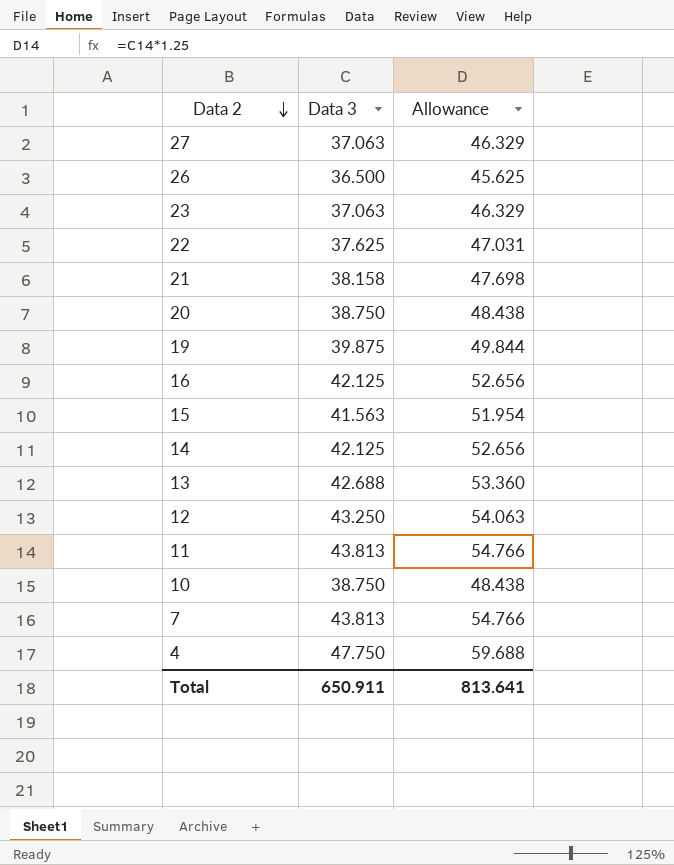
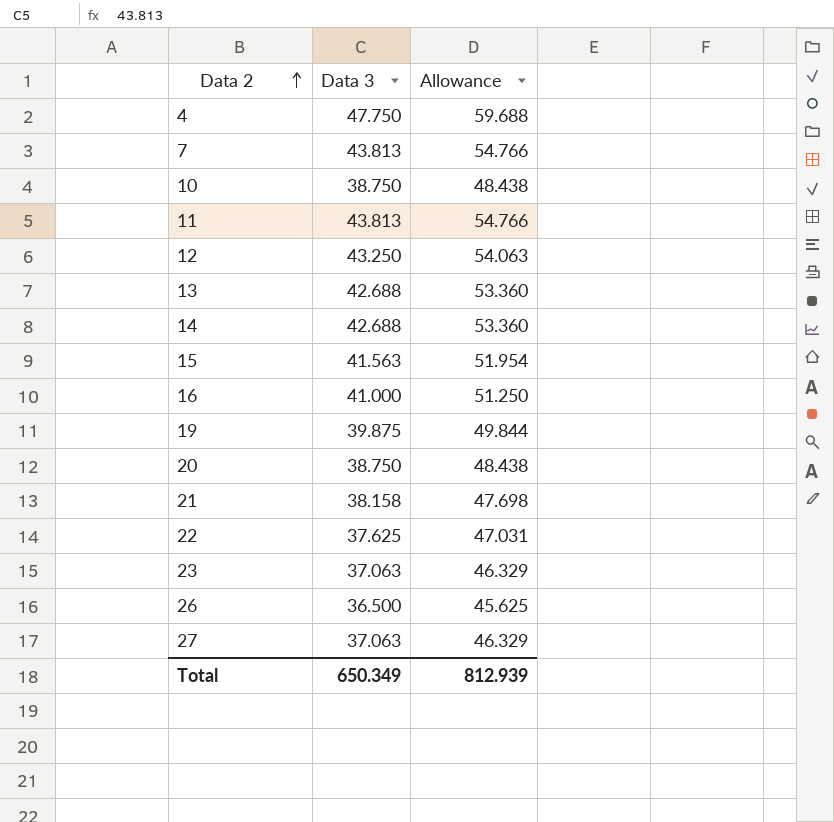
row order: Data 2 descending -> Data 2 ascending
14 | Data 3: 42.125 -> 42.688
14 | Allowance: 52.656 -> 53.360
16 | Data 3: 42.125 -> 41.000
16 | Allowance: 52.656 -> 51.250
Total | Data 3: 650.911 -> 650.349
Total | Allowance: 813.641 -> 812.939

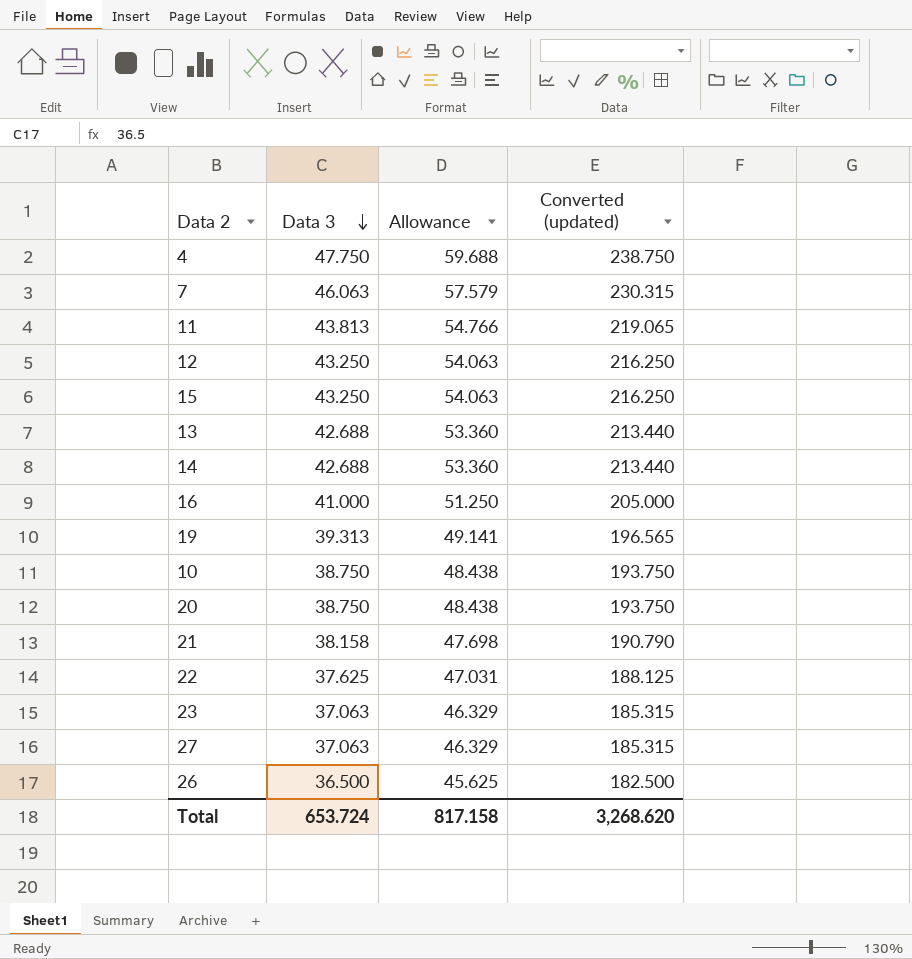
row order: Data 2 ascending -> Data 3 descending
column Converted (updated) | formula: none -> [Data 3] * 5
7 | Data 3: 43.813 -> 46.063
7 | Allowance: 54.766 -> 57.579
15 | Data 3: 41.563 -> 43.250
15 | Allowance: 51.954 -> 54.063
19 | Data 3: 39.875 -> 39.313
19 | Allowance: 49.844 -> 49.141
Total | Data 3: 650.349 -> 653.724
Total | Allowance: 812.939 -> 817.158

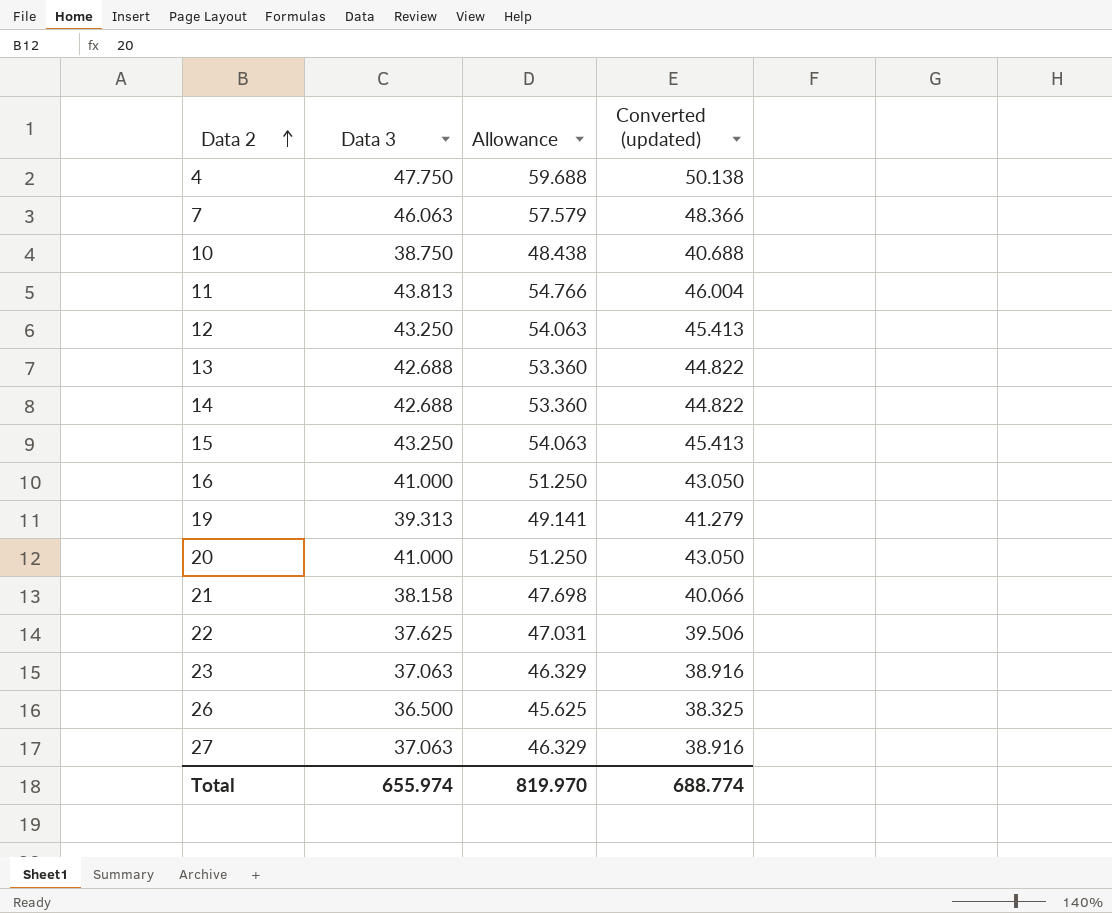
row order: Data 3 descending -> Data 2 ascending
column Converted (updated) | formula: [Data 3] * 5 -> [Data 3] * 1.05
20 | Data 3: 38.750 -> 41.000
20 | Allowance: 48.438 -> 51.250
Total | Data 3: 653.724 -> 655.974
Total | Allowance: 817.158 -> 819.970
Total | Converted (updated): 3,268.620 -> 688.774

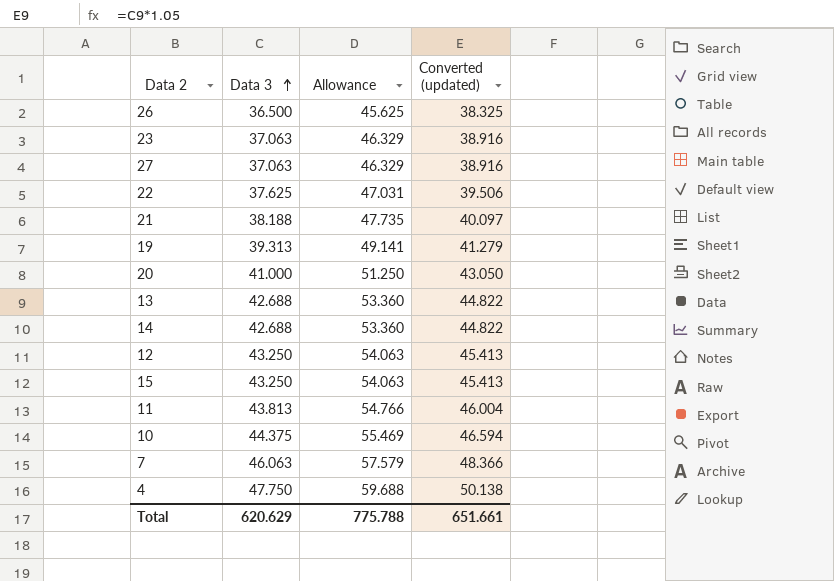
row order: Data 2 ascending -> Data 3 ascending
row 16: 41.000 | 51.250 | 43.050 -> none
21 | Data 3: 38.158 -> 38.188
21 | Allowance: 47.698 -> 47.735
21 | Converted (updated): 40.066 -> 40.097
10 | Data 3: 38.750 -> 44.375
10 | Allowance: 48.438 -> 55.469
10 | Converted (updated): 40.688 -> 46.594
Total | Data 3: 655.974 -> 620.629
Total | Allowance: 819.970 -> 775.788
Total | Converted (updated): 688.774 -> 651.661

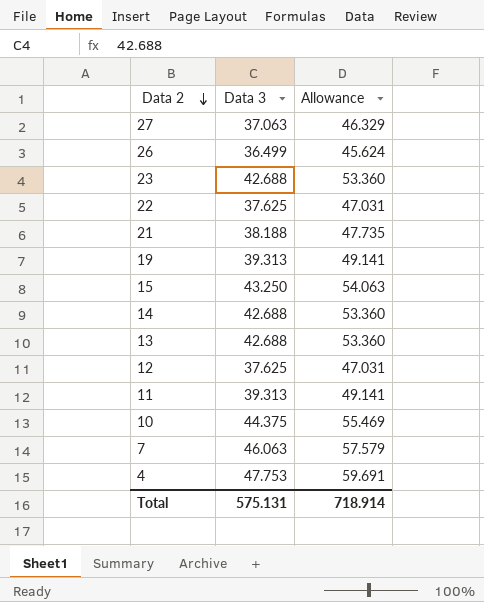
row order: Data 3 ascending -> Data 2 descending
column Converted (updated) | formula: [Data 3] * 1.05 -> none
row 20: 41.000 | 51.250 | 43.050 -> none
26 | Data 3: 36.500 -> 36.499
26 | Allowance: 45.625 -> 45.624
23 | Data 3: 37.063 -> 42.688
23 | Allowance: 46.329 -> 53.360
12 | Data 3: 43.250 -> 37.625
12 | Allowance: 54.063 -> 47.031
11 | Data 3: 43.813 -> 39.313
11 | Allowance: 54.766 -> 49.141
4 | Data 3: 47.750 -> 47.753
4 | Allowance: 59.688 -> 59.691
Total | Data 3: 620.629 -> 575.131
Total | Allowance: 775.788 -> 718.914

